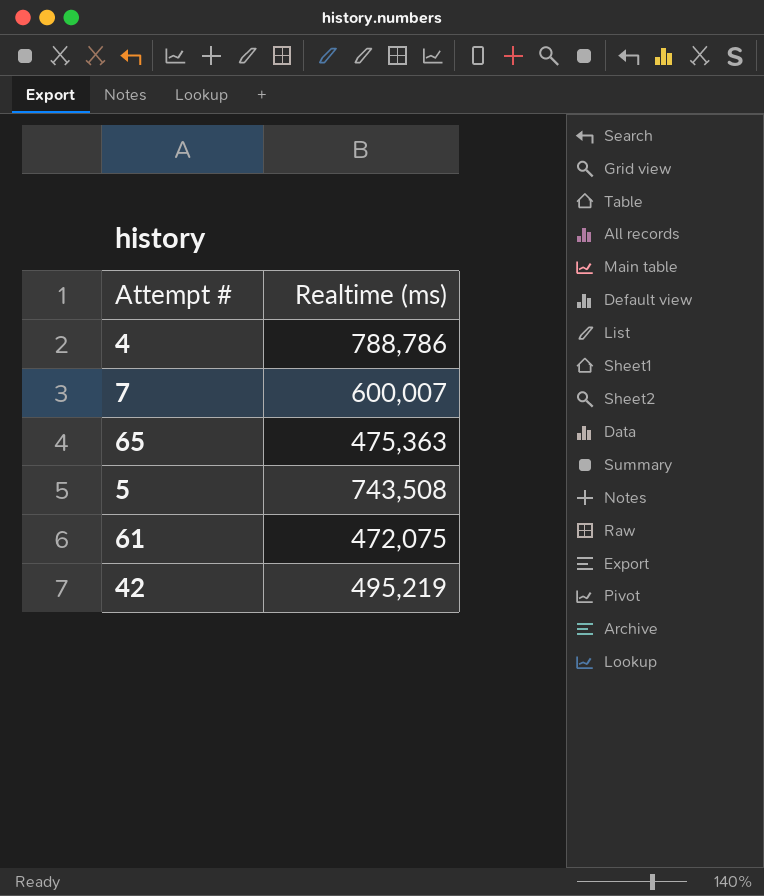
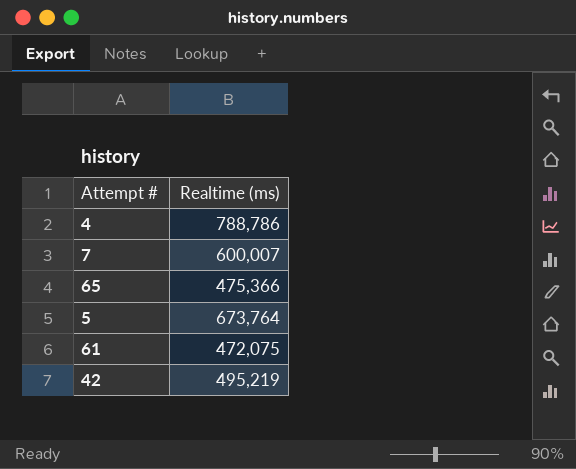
65 | Realtime (ms): 475,363 -> 475,366
5 | Realtime (ms): 743,508 -> 673,764

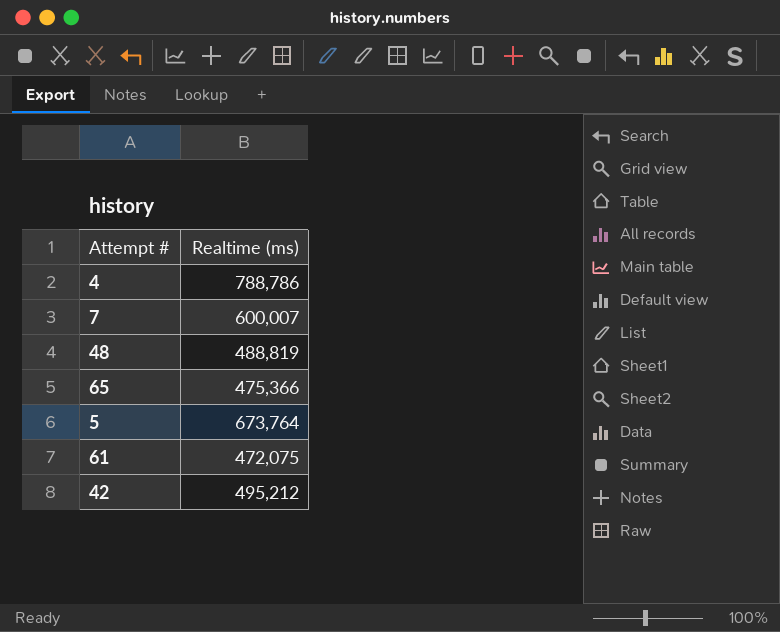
row 48: none -> 488,819
42 | Realtime (ms): 495,219 -> 495,212

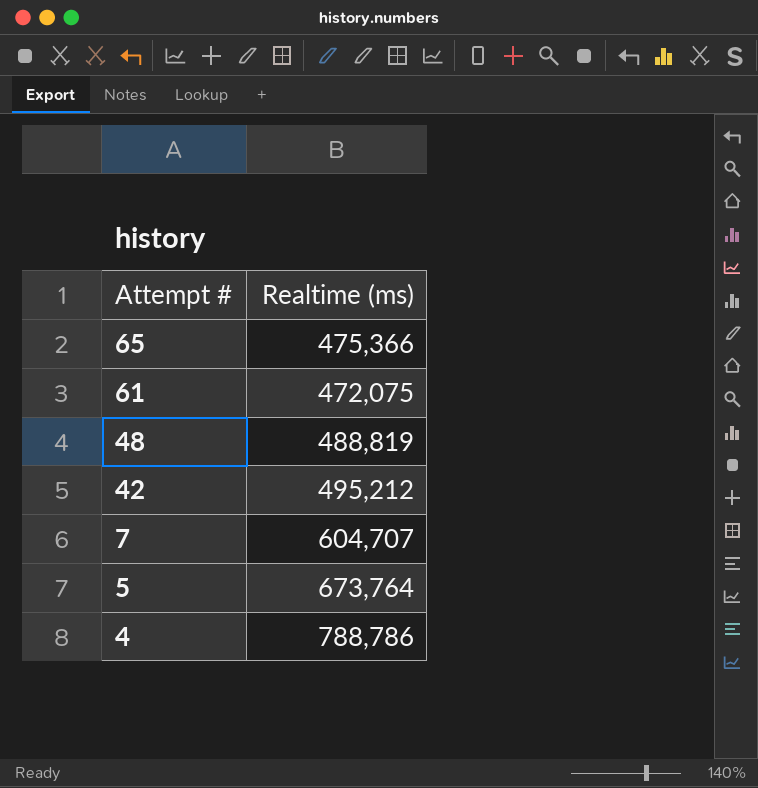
row order: none -> Attempt # descending
7 | Realtime (ms): 600,007 -> 604,707

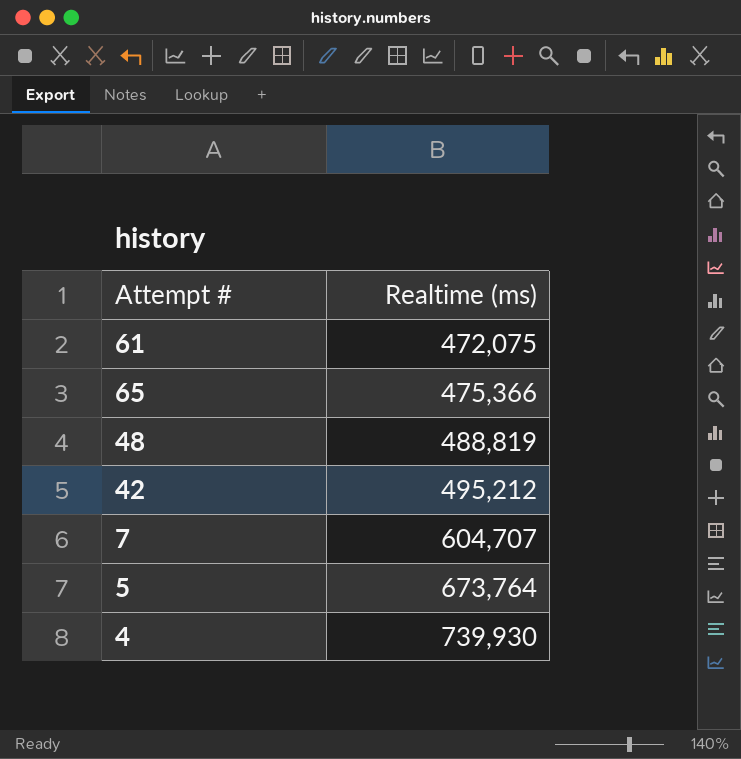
row order: Attempt # descending -> Realtime (ms) ascending
4 | Realtime (ms): 788,786 -> 739,930

